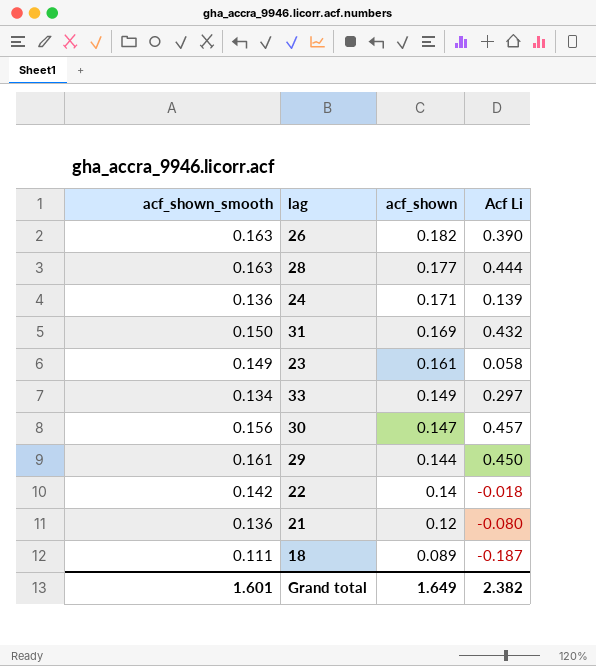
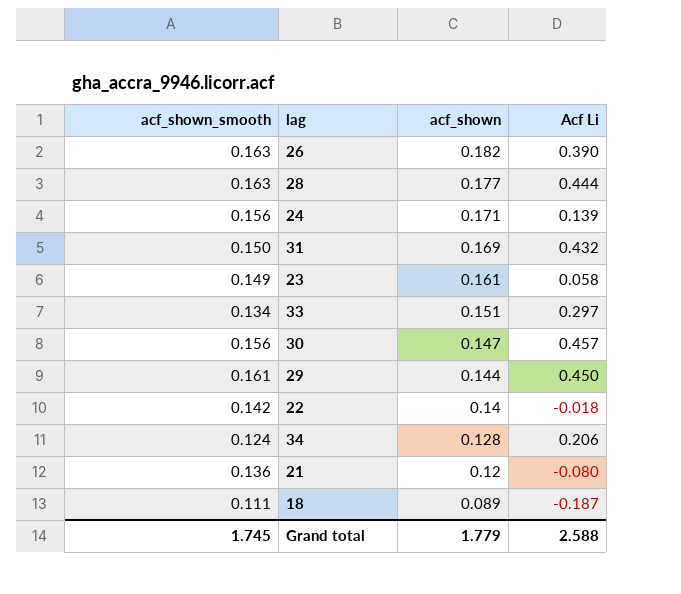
24 | acf_shown_smooth: 0.136 -> 0.156
33 | acf_shown: 0.149 -> 0.151
row 34: none -> 0.124 | 0.128 | 0.206
Grand total | acf_shown_smooth: 1.601 -> 1.745
Grand total | acf_shown: 1.649 -> 1.779
Grand total | Acf Li: 2.382 -> 2.588

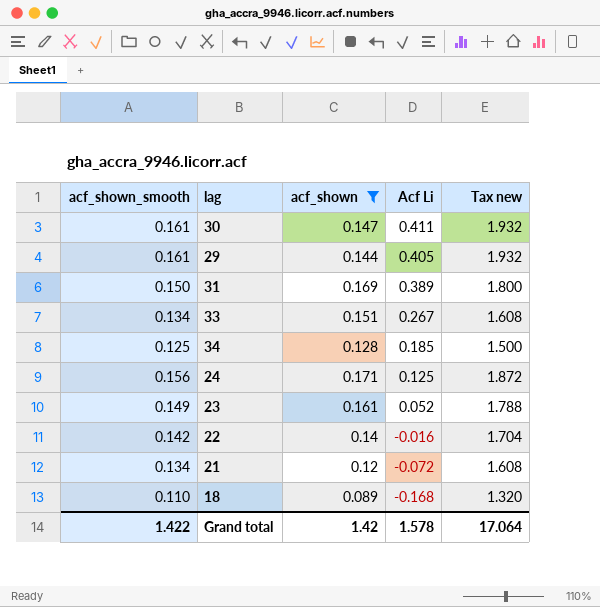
filter: none -> acf_shown <= 0.171
row order: acf_shown descending -> Acf Li descending
column Tax new | formula: none -> [acf_shown_smooth] * 12
30 | acf_shown_smooth: 0.156 -> 0.161
30 | Acf Li: 0.457 -> 0.411
29 | Acf Li: 0.450 -> 0.405
31 | Acf Li: 0.432 -> 0.389
33 | Acf Li: 0.297 -> 0.267
34 | acf_shown_smooth: 0.124 -> 0.125
34 | Acf Li: 0.206 -> 0.185
24 | Acf Li: 0.139 -> 0.125
23 | Acf Li: 0.058 -> 0.052
22 | Acf Li: -0.018 -> -0.016
21 | acf_shown_smooth: 0.136 -> 0.134
21 | Acf Li: -0.080 -> -0.072
18 | acf_shown_smooth: 0.111 -> 0.110
18 | Acf Li: -0.187 -> -0.168
Grand total | acf_shown_smooth: 1.745 -> 1.422
Grand total | acf_shown: 1.779 -> 1.42
Grand total | Acf Li: 2.588 -> 1.578

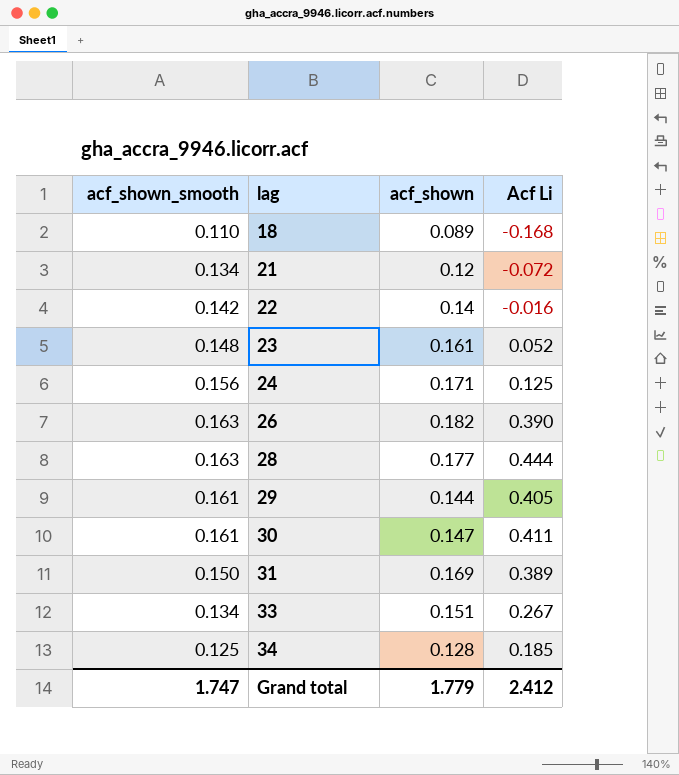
filter: acf_shown <= 0.171 -> none
row order: Acf Li descending -> lag ascending
column Tax new | formula: [acf_shown_smooth] * 12 -> none
23 | acf_shown_smooth: 0.149 -> 0.148
Grand total | acf_shown_smooth: 1.422 -> 1.747
Grand total | acf_shown: 1.42 -> 1.779
Grand total | Acf Li: 1.578 -> 2.412

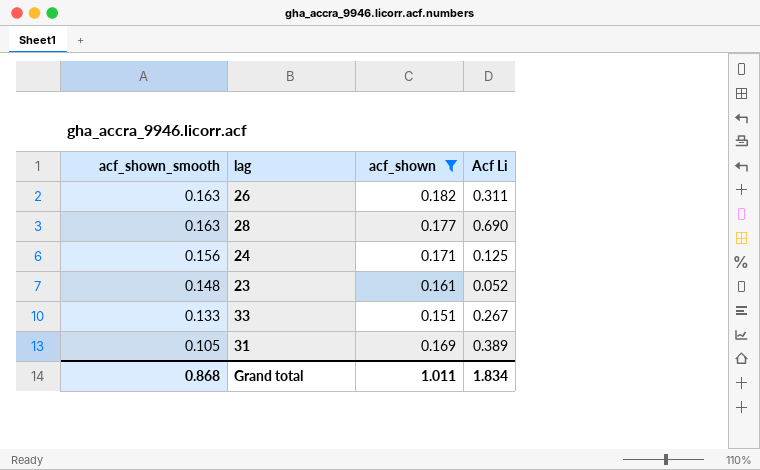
filter: none -> acf_shown >= 0.151
row order: lag ascending -> acf_shown_smooth descending
26 | Acf Li: 0.390 -> 0.311
28 | Acf Li: 0.444 -> 0.690
33 | acf_shown_smooth: 0.134 -> 0.133
31 | acf_shown_smooth: 0.150 -> 0.105
Grand total | acf_shown_smooth: 1.747 -> 0.868
Grand total | acf_shown: 1.779 -> 1.011
Grand total | Acf Li: 2.412 -> 1.834

